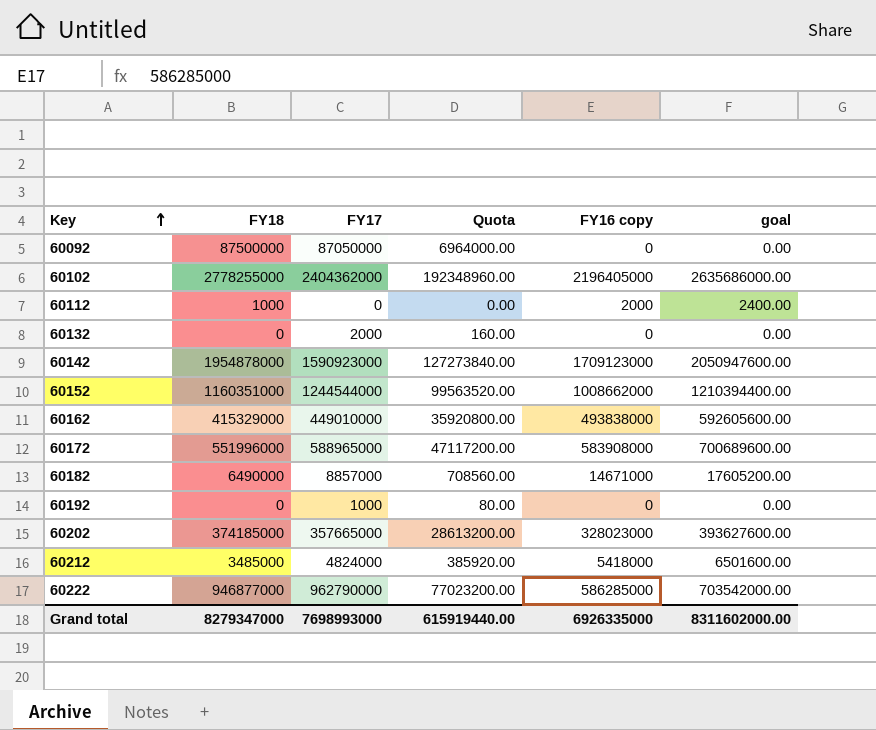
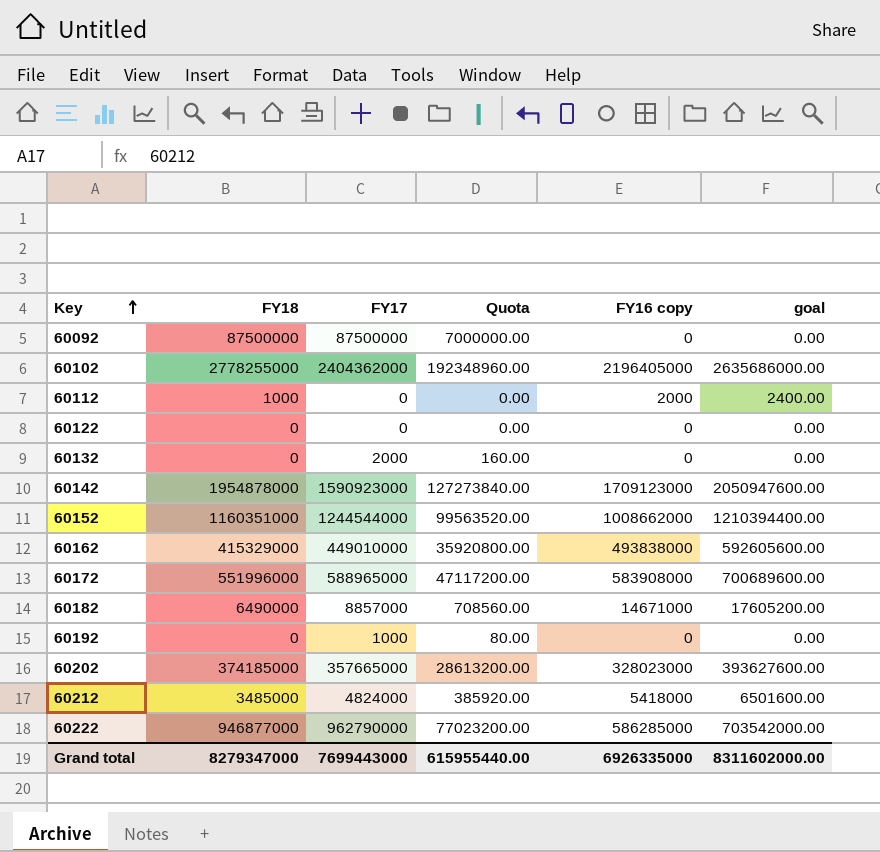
60092 | FY17: 87050000 -> 87500000
60092 | Quota: 6964000.00 -> 7000000.00
row 60122: none -> 0 | 0 | 0.00 | 0 | 0.00
Grand total | FY17: 7698993000 -> 7699443000
Grand total | Quota: 615919440.00 -> 615955440.00

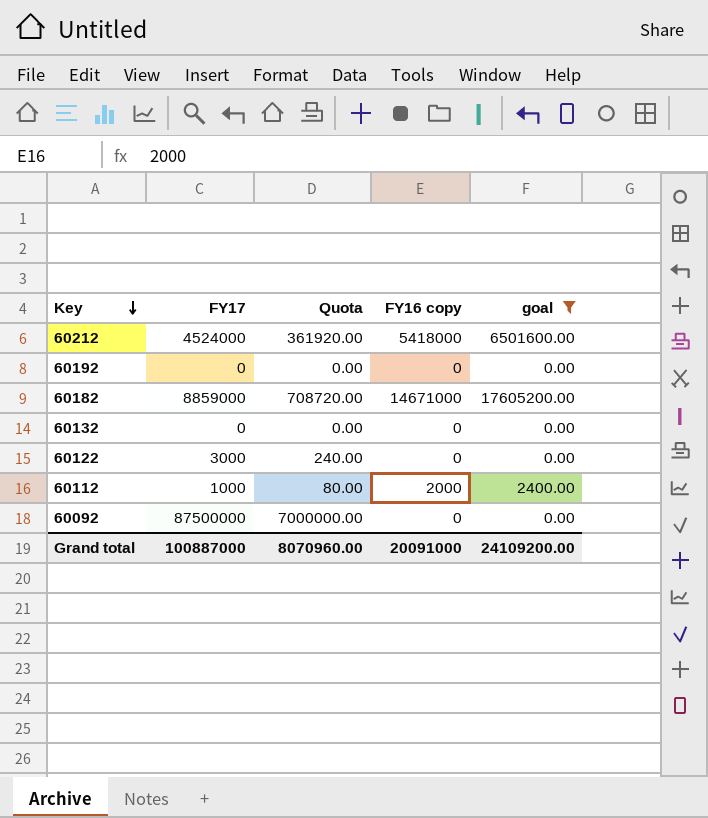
filter: none -> goal <= 17605200.00
row order: Key ascending -> Key descending
column FY18 | position: 2 -> none
60212 | FY17: 4824000 -> 4524000
60212 | Quota: 385920.00 -> 361920.00
60192 | FY17: 1000 -> 0
60192 | Quota: 80.00 -> 0.00
60182 | FY17: 8857000 -> 8859000
60182 | Quota: 708560.00 -> 708720.00
60132 | FY17: 2000 -> 0
60132 | Quota: 160.00 -> 0.00
60122 | FY17: 0 -> 3000
60122 | Quota: 0.00 -> 240.00
60112 | FY17: 0 -> 1000
60112 | Quota: 0.00 -> 80.00
Grand total | FY17: 7699443000 -> 100887000
Grand total | Quota: 615955440.00 -> 8070960.00
Grand total | FY16 copy: 6926335000 -> 20091000
Grand total | goal: 8311602000.00 -> 24109200.00

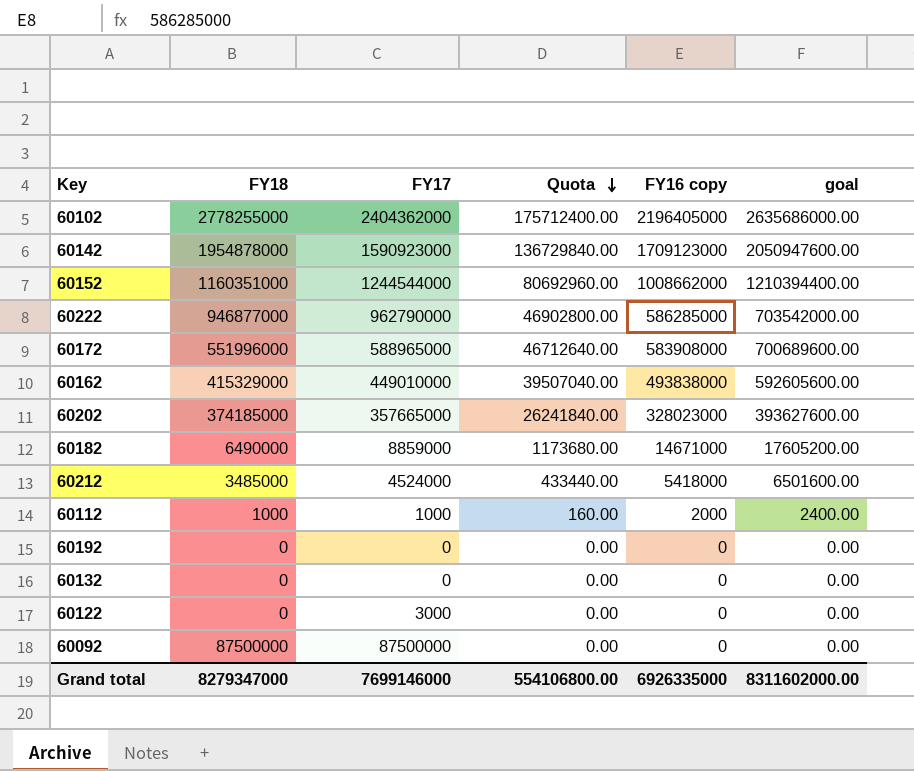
filter: goal <= 17605200.00 -> none
row order: Key descending -> Quota descending
column FY18 | position: none -> 2
column Quota | formula: [FY17] * 0.08 -> [FY16 copy] * 0.08
Grand total | FY17: 100887000 -> 7699146000
Grand total | Quota: 8070960.00 -> 554106800.00
Grand total | FY16 copy: 20091000 -> 6926335000
Grand total | goal: 24109200.00 -> 8311602000.00

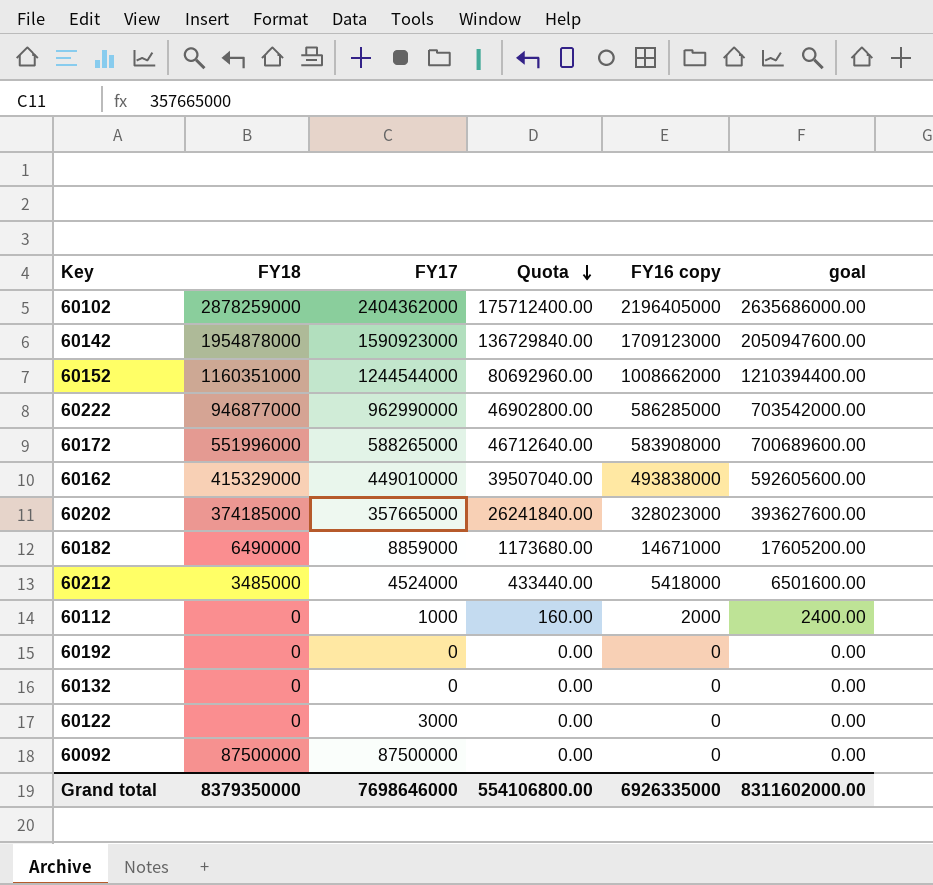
60102 | FY18: 2778255000 -> 2878259000
60222 | FY17: 962790000 -> 962990000
60172 | FY17: 588965000 -> 588265000
60112 | FY18: 1000 -> 0
Grand total | FY18: 8279347000 -> 8379350000
Grand total | FY17: 7699146000 -> 7698646000

